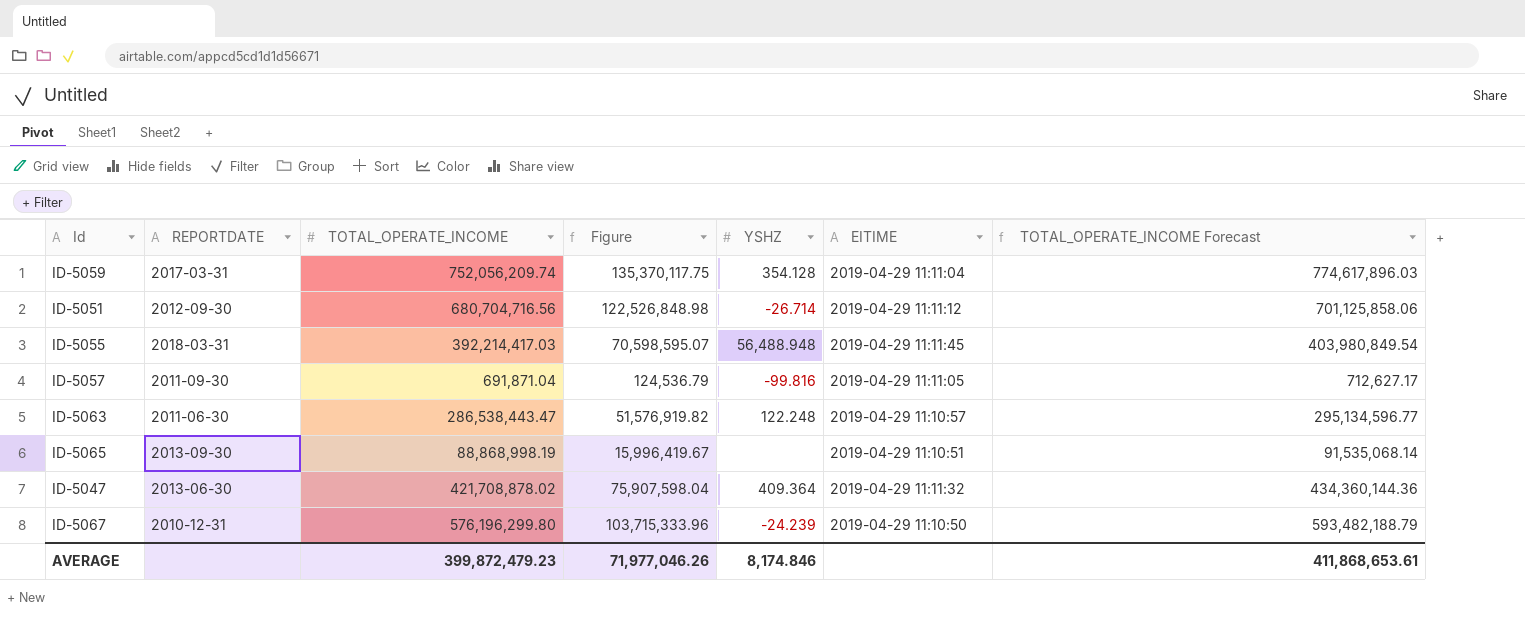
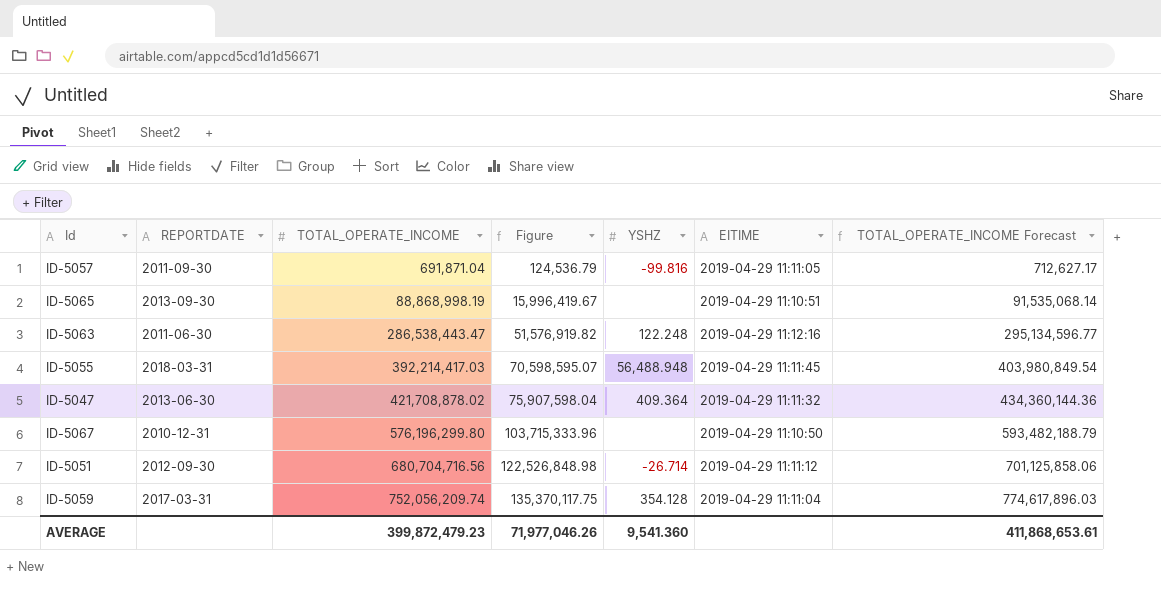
row order: none -> TOTAL_OPERATE_INCOME ascending
ID-5063 | EITIME: 2019-04-29 11:10:57 -> 2019-04-29 11:12:16
ID-5067 | YSHZ: -24.239 -> none
AVERAGE | YSHZ: 8,174.846 -> 9,541.360

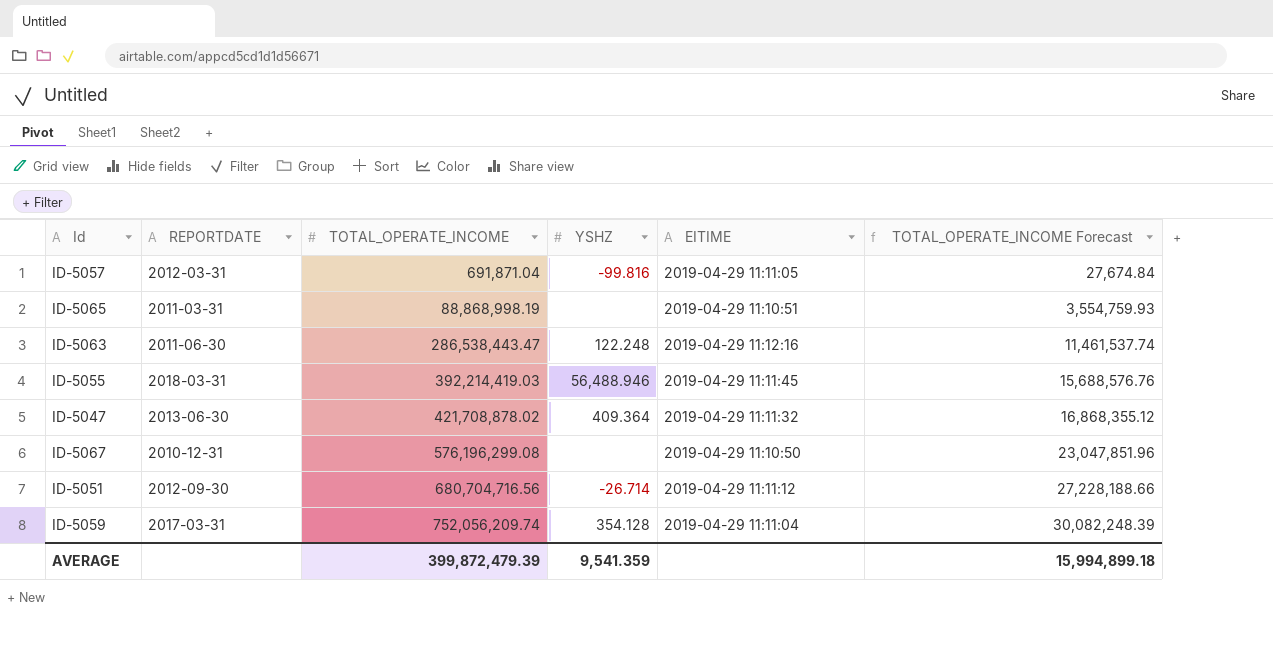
column Figure | formula: [TOTAL_OPERATE_INCOME] * 0.18 -> none
column TOTAL_OPERATE_INCOME Forecast | formula: [TOTAL_OPERATE_INCOME] * 1.03 -> [TOTAL_OPERATE_INCOME] * 0.04
ID-5057 | REPORTDATE: 2011-09-30 -> 2012-03-31
ID-5065 | REPORTDATE: 2013-09-30 -> 2011-03-31
ID-5055 | TOTAL_OPERATE_INCOME: 392,214,417.03 -> 392,214,419.03
ID-5055 | YSHZ: 56,488.948 -> 56,488.946
ID-5067 | TOTAL_OPERATE_INCOME: 576,196,299.80 -> 576,196,299.08
AVERAGE | TOTAL_OPERATE_INCOME: 399,872,479.23 -> 399,872,479.39
AVERAGE | YSHZ: 9,541.360 -> 9,541.359
AVERAGE | TOTAL_OPERATE_INCOME Forecast: 411,868,653.61 -> 15,994,899.18

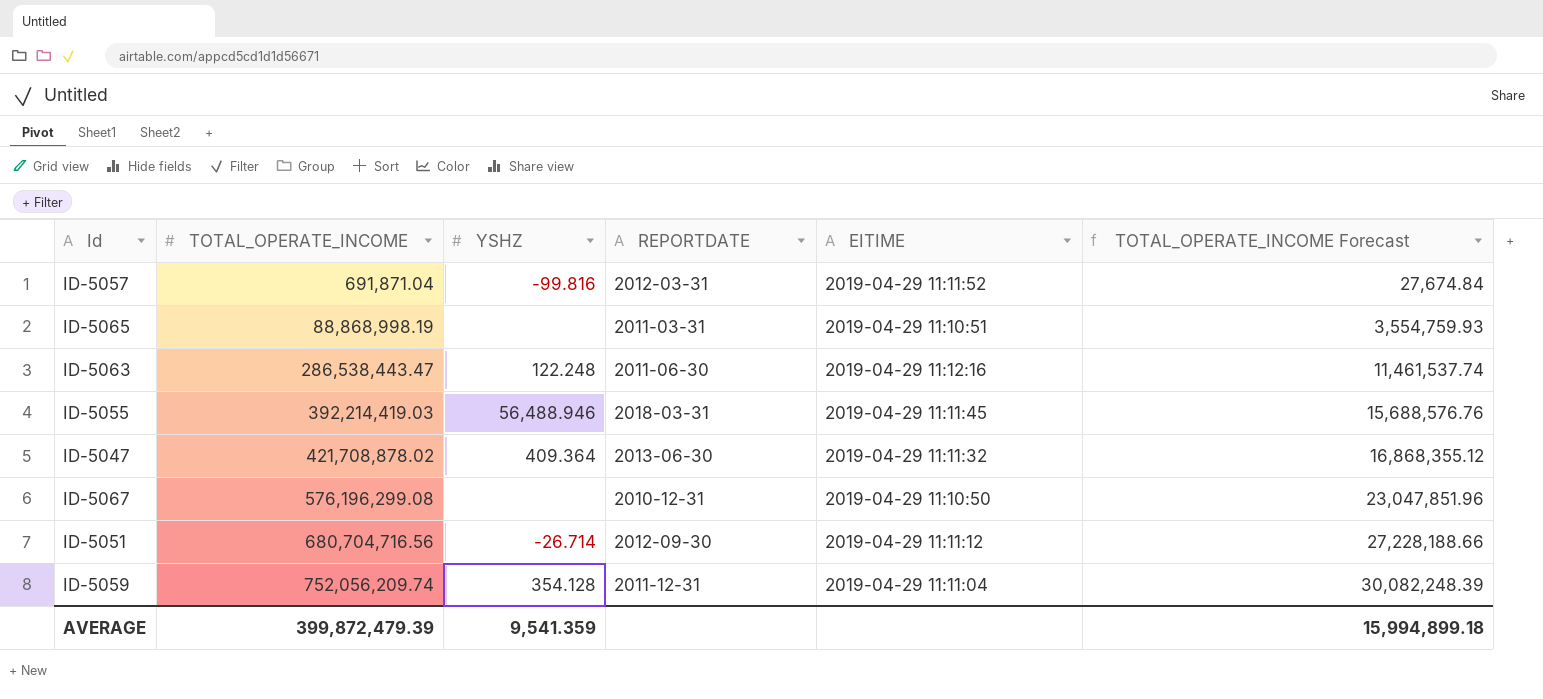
column REPORTDATE | position: 2 -> 4
ID-5057 | EITIME: 2019-04-29 11:11:05 -> 2019-04-29 11:11:52
ID-5059 | REPORTDATE: 2017-03-31 -> 2011-12-31

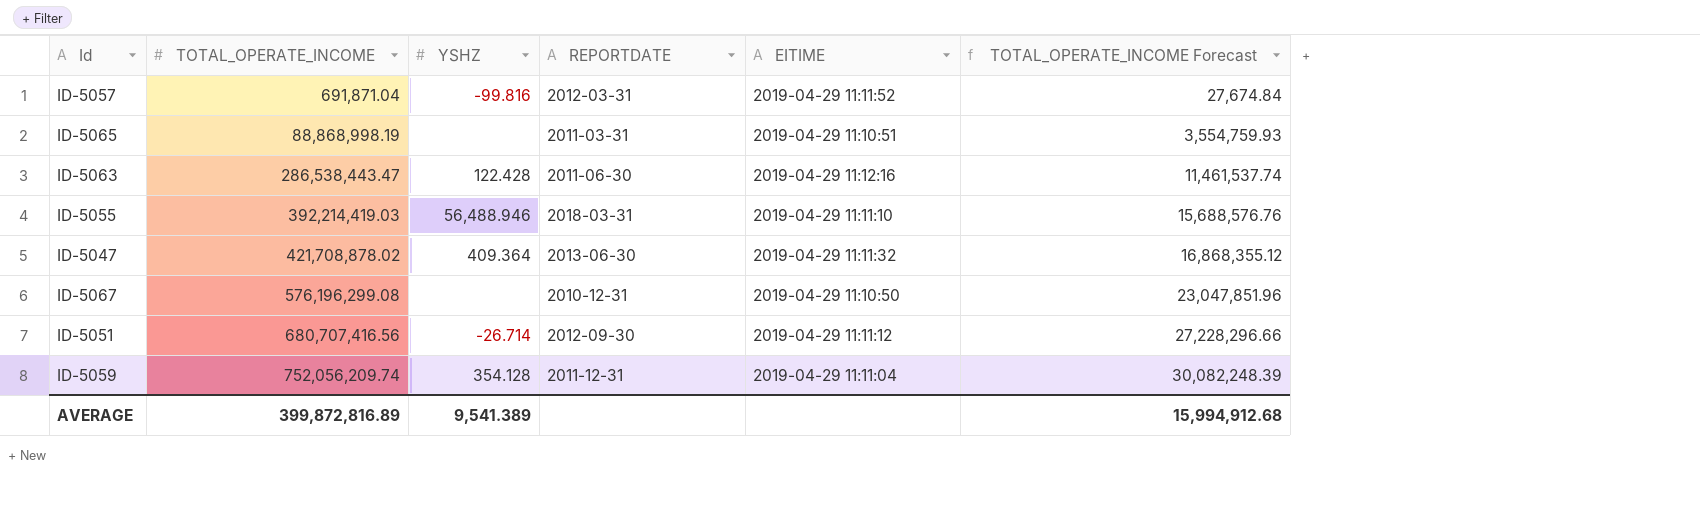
ID-5063 | YSHZ: 122.248 -> 122.428
ID-5055 | EITIME: 2019-04-29 11:11:45 -> 2019-04-29 11:11:10
ID-5051 | TOTAL_OPERATE_INCOME: 680,704,716.56 -> 680,707,416.56
ID-5051 | TOTAL_OPERATE_INCOME Forecast: 27,228,188.66 -> 27,228,296.66
AVERAGE | TOTAL_OPERATE_INCOME: 399,872,479.39 -> 399,872,816.89
AVERAGE | YSHZ: 9,541.359 -> 9,541.389
AVERAGE | TOTAL_OPERATE_INCOME Forecast: 15,994,899.18 -> 15,994,912.68

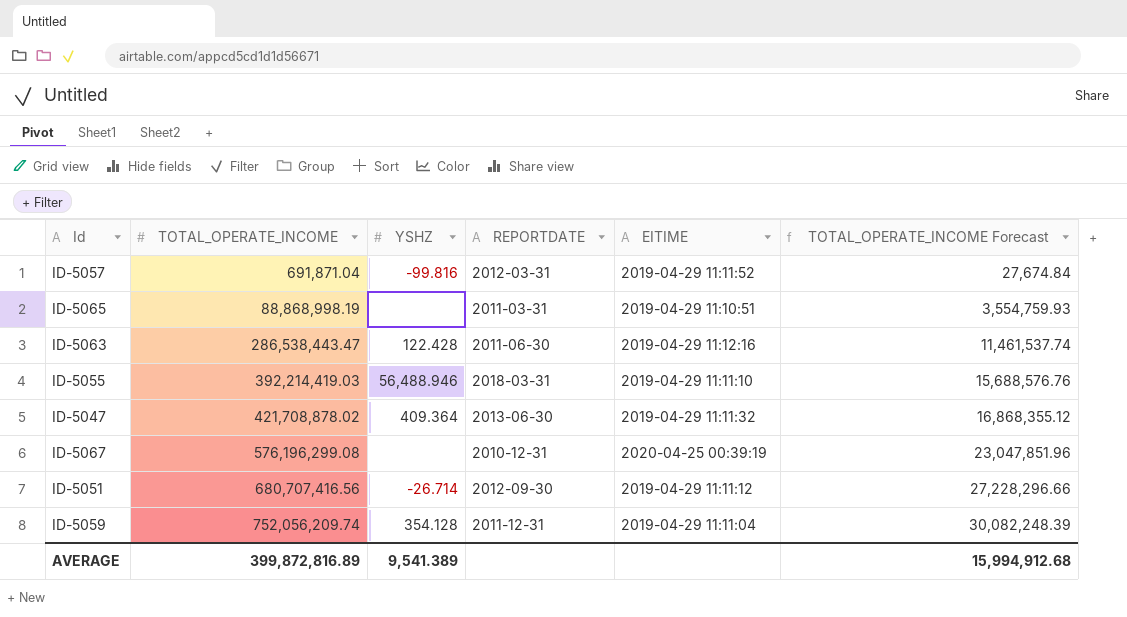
ID-5067 | EITIME: 2019-04-29 11:10:50 -> 2020-04-25 00:39:19

